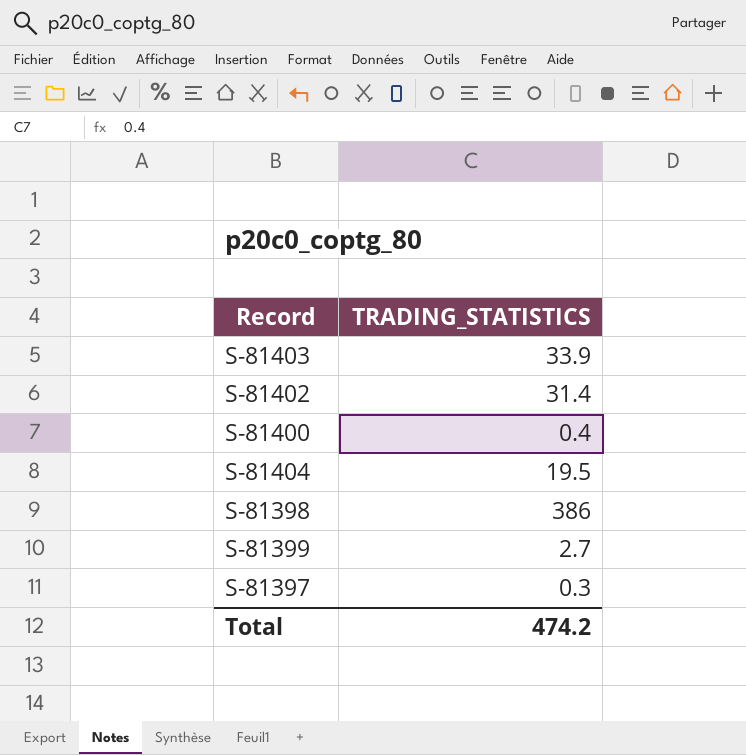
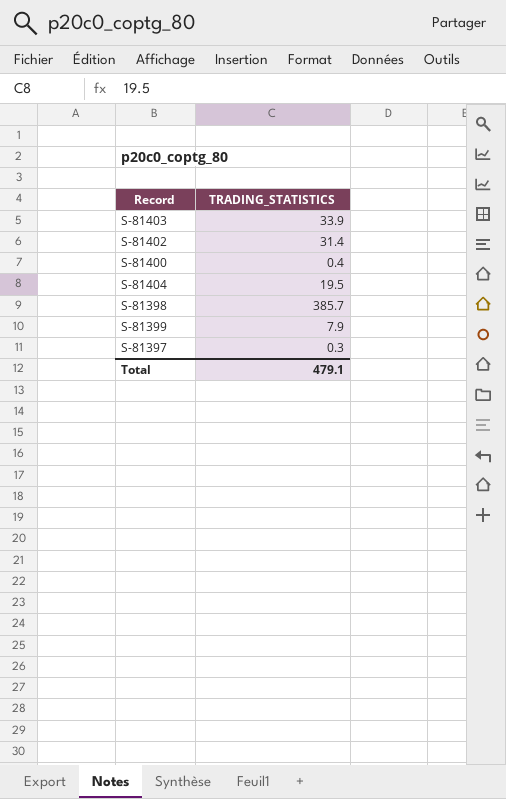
S-81398 | TRADING_STATISTICS: 386 -> 385.7
S-81399 | TRADING_STATISTICS: 2.7 -> 7.9
Total | TRADING_STATISTICS: 474.2 -> 479.1

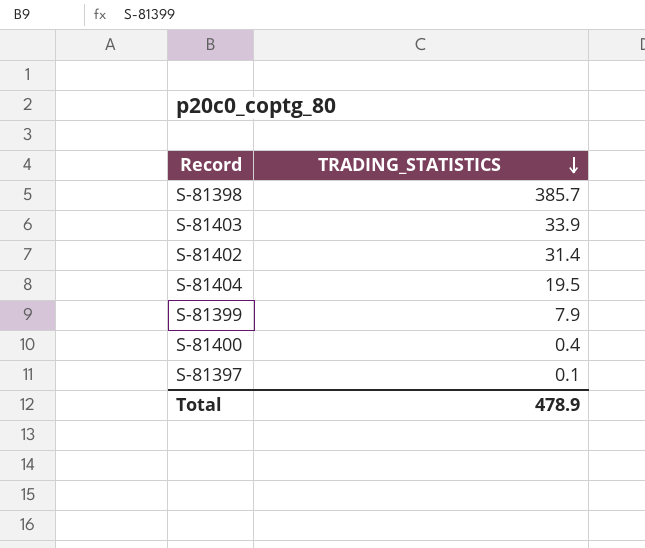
row order: none -> TRADING_STATISTICS descending
S-81397 | TRADING_STATISTICS: 0.3 -> 0.1
Total | TRADING_STATISTICS: 479.1 -> 478.9

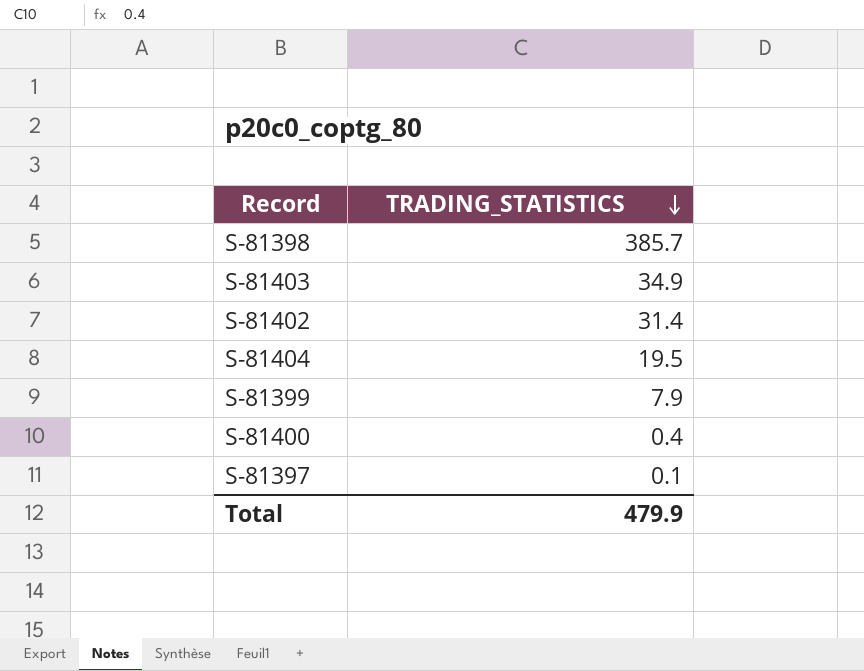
S-81403 | TRADING_STATISTICS: 33.9 -> 34.9
Total | TRADING_STATISTICS: 478.9 -> 479.9

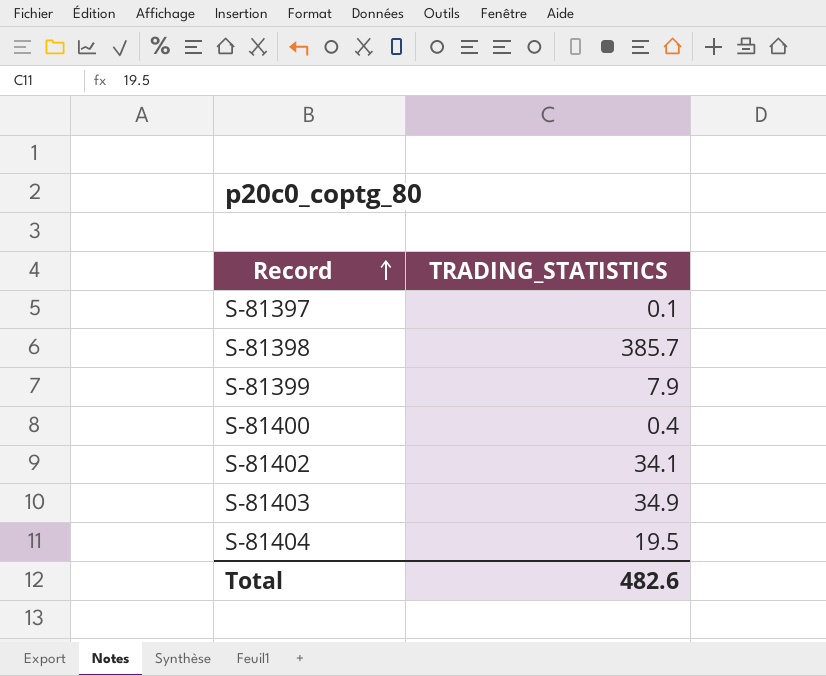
row order: TRADING_STATISTICS descending -> Record ascending
S-81402 | TRADING_STATISTICS: 31.4 -> 34.1
Total | TRADING_STATISTICS: 479.9 -> 482.6

